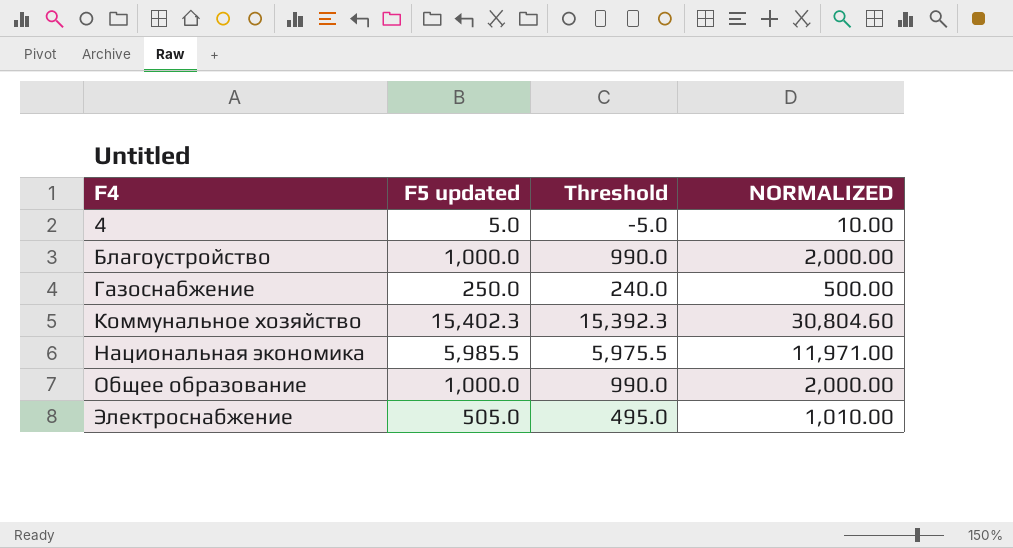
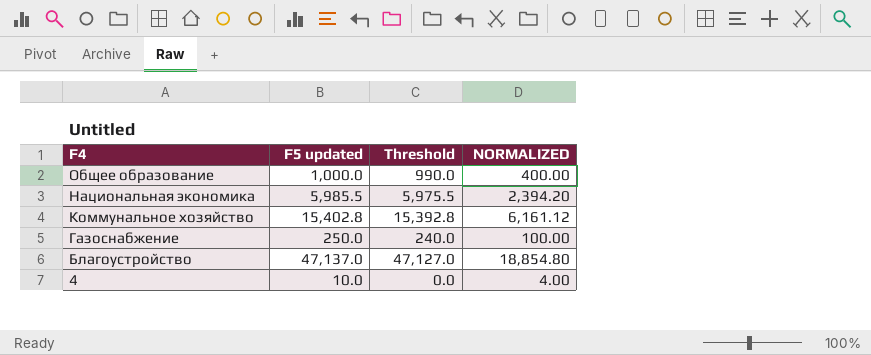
row order: F4 ascending -> F4 descending
column NORMALIZED | formula: [F5 updated] * 2 -> [F5 updated] * 0.4
row Электроснабжение: 505.0 | 495.0 | 1,010.00 -> none
Коммунальное хозяйство | F5 updated: 15,402.3 -> 15,402.8
Коммунальное хозяйство | Threshold: 15,392.3 -> 15,392.8
Благоустройство | F5 updated: 1,000.0 -> 47,137.0
Благоустройство | Threshold: 990.0 -> 47,127.0
4 | F5 updated: 5.0 -> 10.0
4 | Threshold: -5.0 -> 0.0

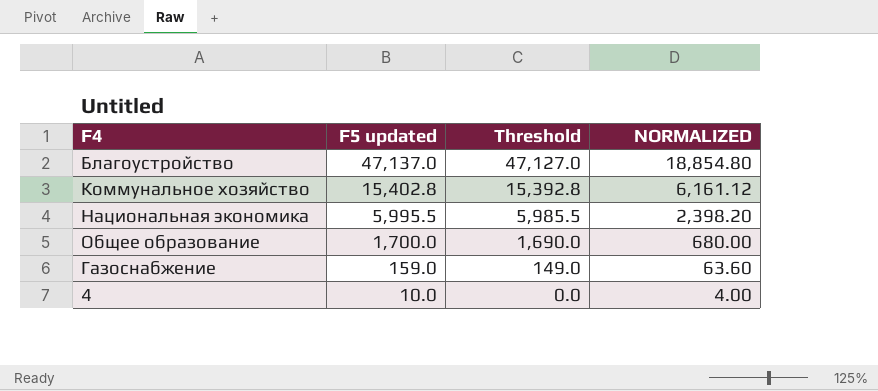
row order: F4 descending -> F5 updated descending
Национальная экономика | F5 updated: 5,985.5 -> 5,995.5
Национальная экономика | Threshold: 5,975.5 -> 5,985.5
Национальная экономика | NORMALIZED: 2,394.20 -> 2,398.20
Общее образование | F5 updated: 1,000.0 -> 1,700.0
Общее образование | Threshold: 990.0 -> 1,690.0
Общее образование | NORMALIZED: 400.00 -> 680.00
Газоснабжение | F5 updated: 250.0 -> 159.0
Газоснабжение | Threshold: 240.0 -> 149.0
Газоснабжение | NORMALIZED: 100.00 -> 63.60

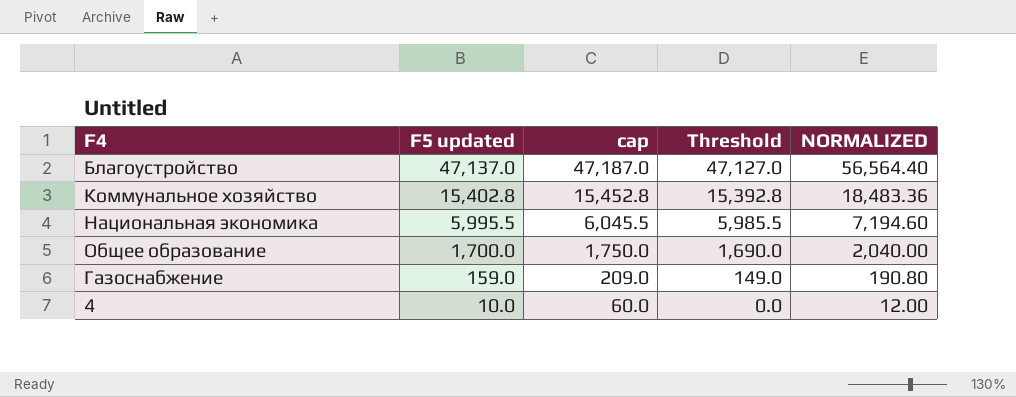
column cap | formula: none -> [F5 updated] + 50
column NORMALIZED | formula: [F5 updated] * 0.4 -> [F5 updated] * 1.2

